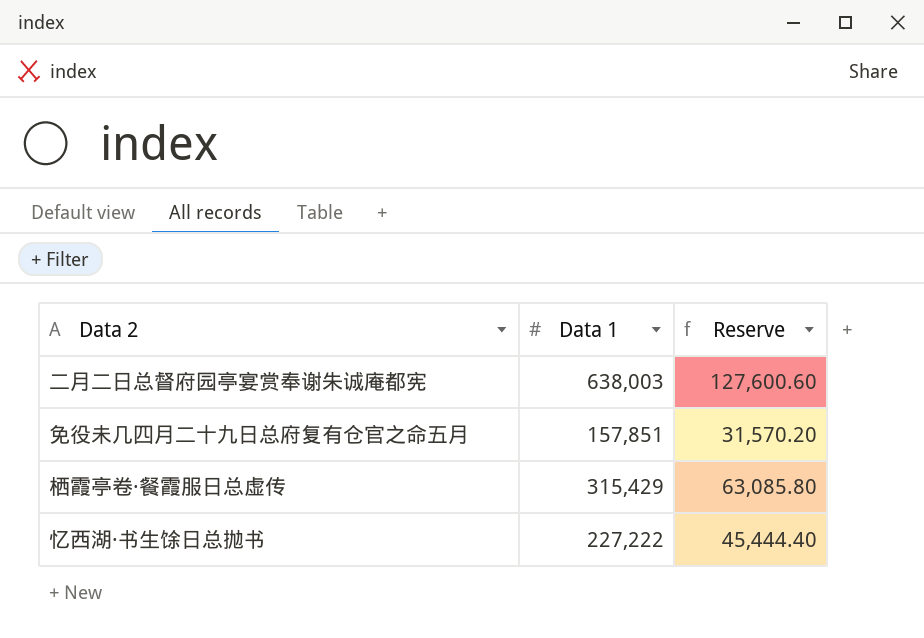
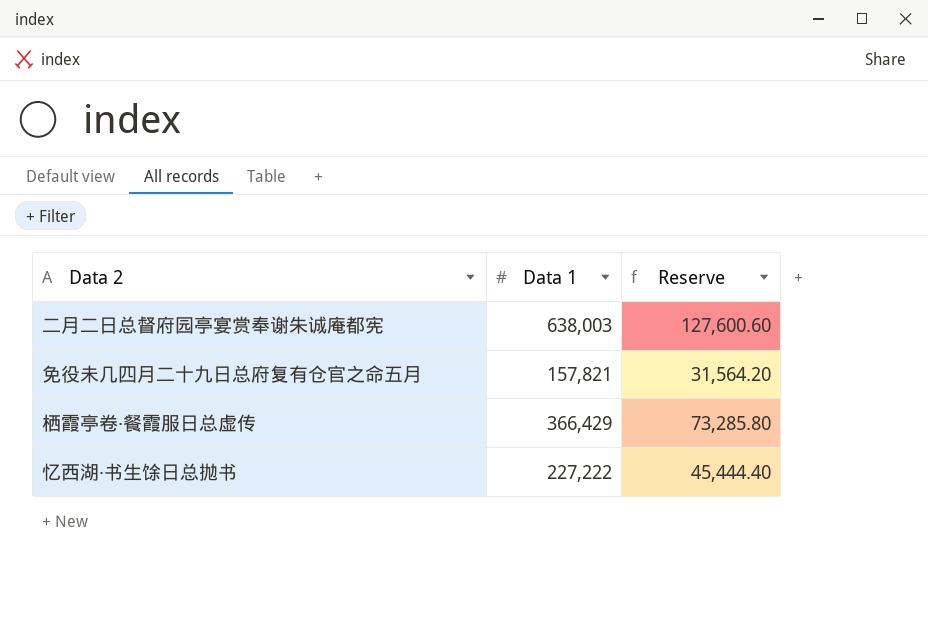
免役未几四月二十九日总府复有仓官之命五月 | Data 1: 157,851 -> 157,821
免役未几四月二十九日总府复有仓官之命五月 | Reserve: 31,570.20 -> 31,564.20
栖霞亭卷·餐霞服日总虚传 | Data 1: 315,429 -> 366,429
栖霞亭卷·餐霞服日总虚传 | Reserve: 63,085.80 -> 73,285.80

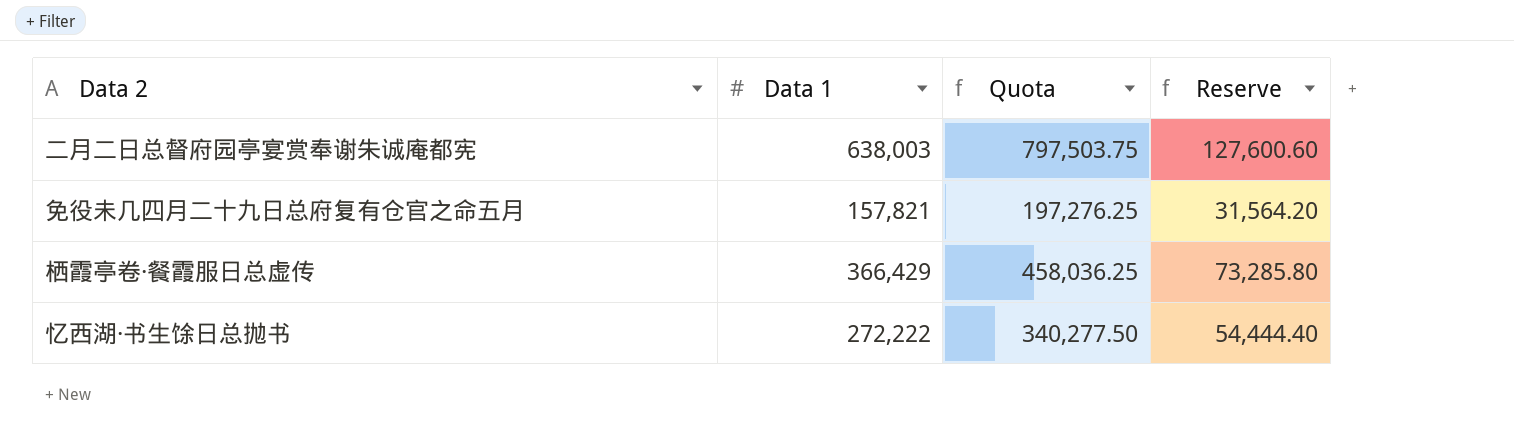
column Quota | formula: none -> [Data 1] * 1.25
忆西湖·书生馀日总抛书 | Data 1: 227,222 -> 272,222
忆西湖·书生馀日总抛书 | Reserve: 45,444.40 -> 54,444.40

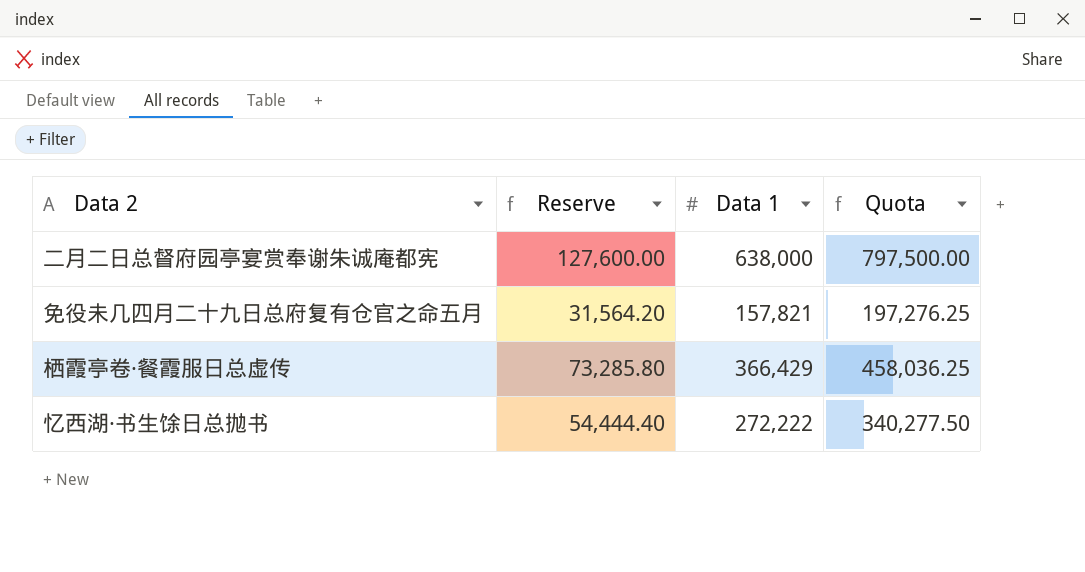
column Reserve | position: 4 -> 2
二月二日总督府园亭宴赏奉谢朱诚庵都宪 | Reserve: 127,600.60 -> 127,600.00
二月二日总督府园亭宴赏奉谢朱诚庵都宪 | Data 1: 638,003 -> 638,000
二月二日总督府园亭宴赏奉谢朱诚庵都宪 | Quota: 797,503.75 -> 797,500.00

